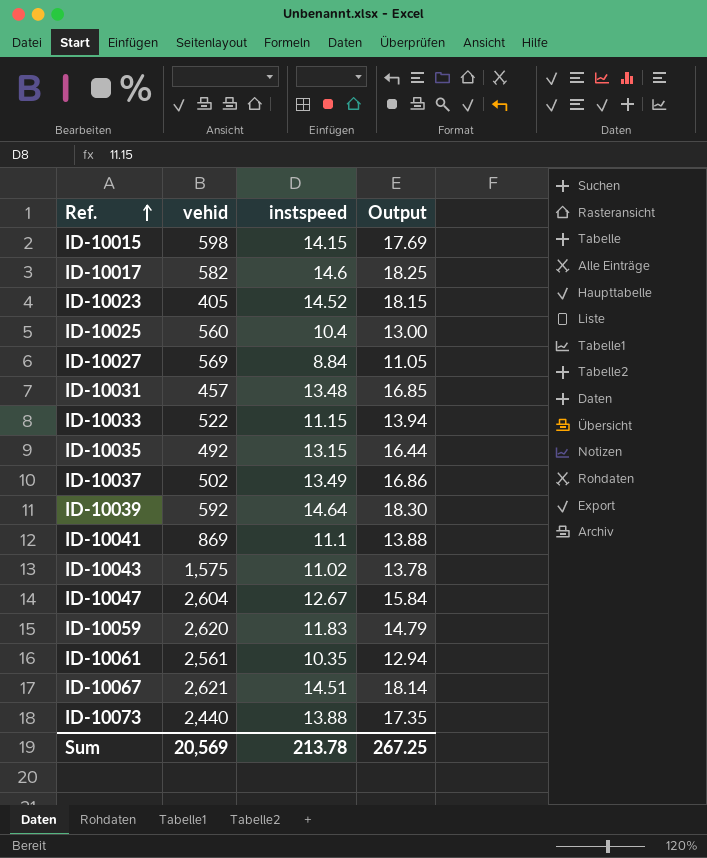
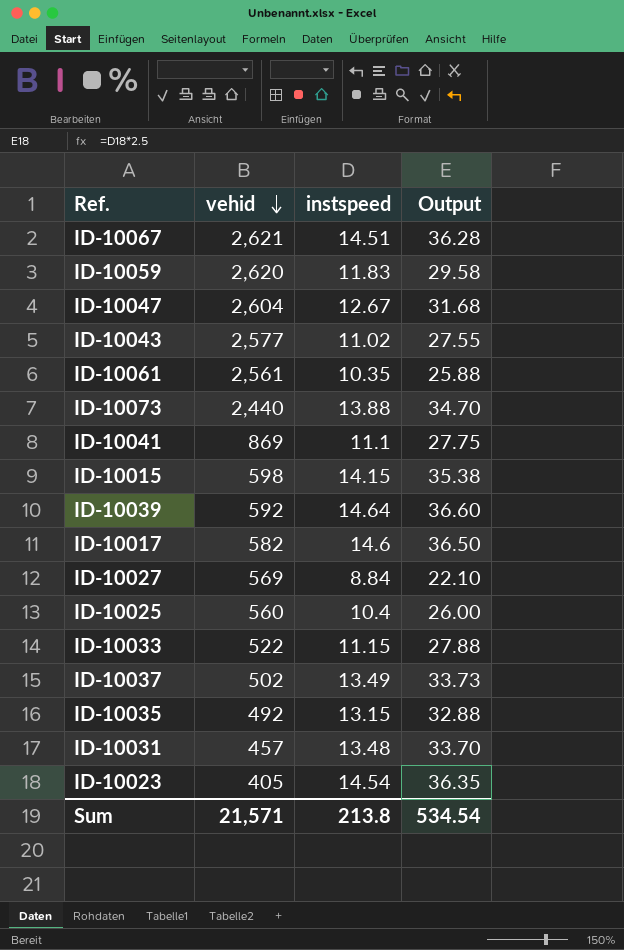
row order: Ref. ascending -> vehid descending
column Output | formula: [instspeed] * 1.25 -> [instspeed] * 2.5
ID-10043 | vehid: 1,575 -> 2,577
ID-10023 | instspeed: 14.52 -> 14.54
Sum | vehid: 20,569 -> 21,571
Sum | instspeed: 213.78 -> 213.8
Sum | Output: 267.25 -> 534.54

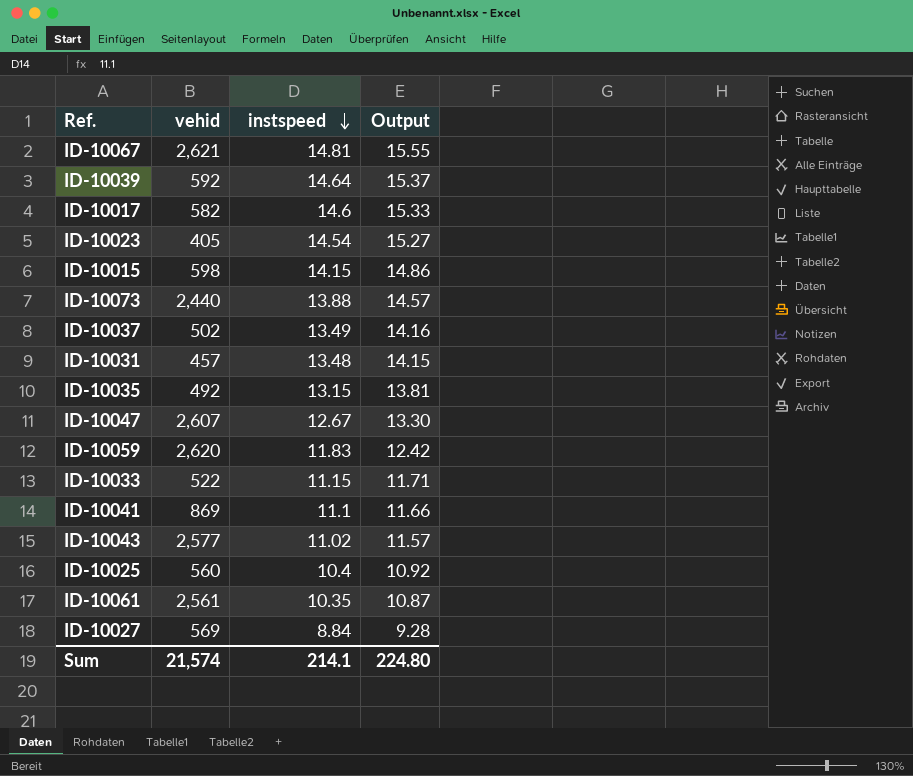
row order: vehid descending -> instspeed descending
column Output | formula: [instspeed] * 2.5 -> [instspeed] * 1.05
ID-10067 | instspeed: 14.51 -> 14.81
ID-10047 | vehid: 2,604 -> 2,607
Sum | vehid: 21,571 -> 21,574
Sum | instspeed: 213.8 -> 214.1
Sum | Output: 534.54 -> 224.80

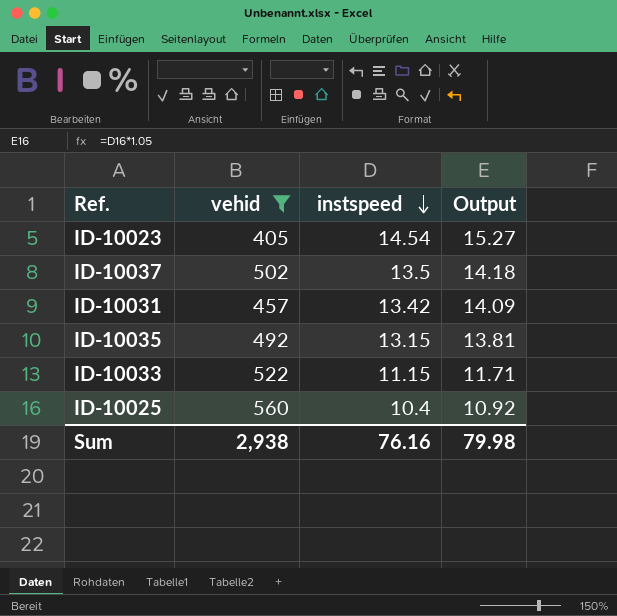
filter: none -> vehid <= 560
ID-10037 | instspeed: 13.49 -> 13.5
ID-10037 | Output: 14.16 -> 14.18
ID-10031 | instspeed: 13.48 -> 13.42
ID-10031 | Output: 14.15 -> 14.09
Sum | vehid: 21,574 -> 2,938
Sum | instspeed: 214.1 -> 76.16
Sum | Output: 224.80 -> 79.98

